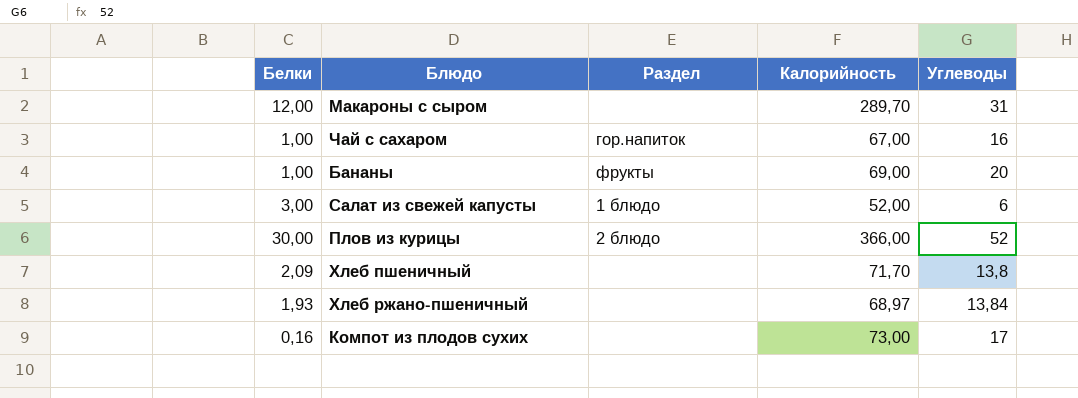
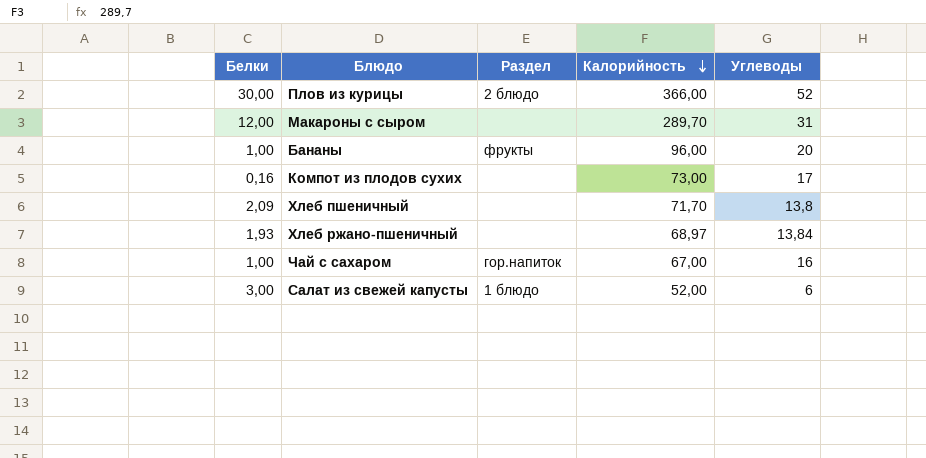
row order: none -> Калорийность descending
Бананы | Калорийность: 69,00 -> 96,00

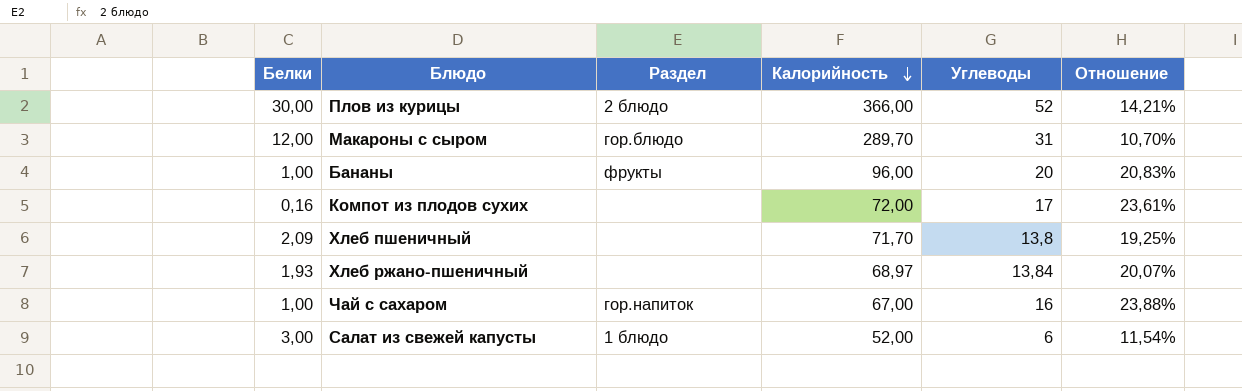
column Отношение | formula: none -> [Углеводы] / [Калорийность]
Макароны с сыром | Раздел: none -> гор.блюдо
Компот из плодов сухих | Калорийность: 73,00 -> 72,00

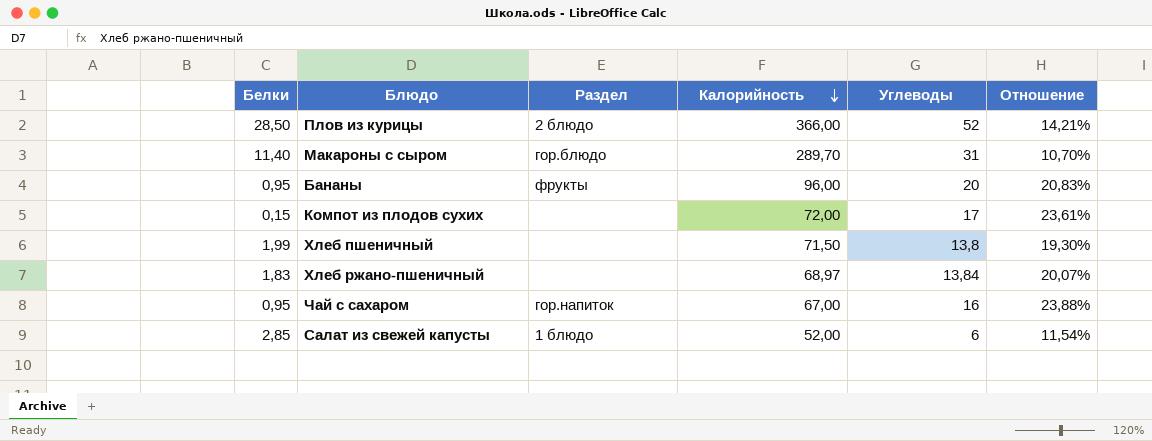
Плов из курицы | Белки: 30,00 -> 28,50
Макароны с сыром | Белки: 12,00 -> 11,40
Бананы | Белки: 1,00 -> 0,95
Компот из плодов сухих | Белки: 0,16 -> 0,15
Хлеб пшеничный | Белки: 2,09 -> 1,99
Хлеб пшеничный | Калорийность: 71,70 -> 71,50
Хлеб пшеничный | Отношение: 19,25% -> 19,30%
Хлеб ржано-пшеничный | Белки: 1,93 -> 1,83
Чай с сахаром | Белки: 1,00 -> 0,95
Салат из свежей капусты | Белки: 3,00 -> 2,85

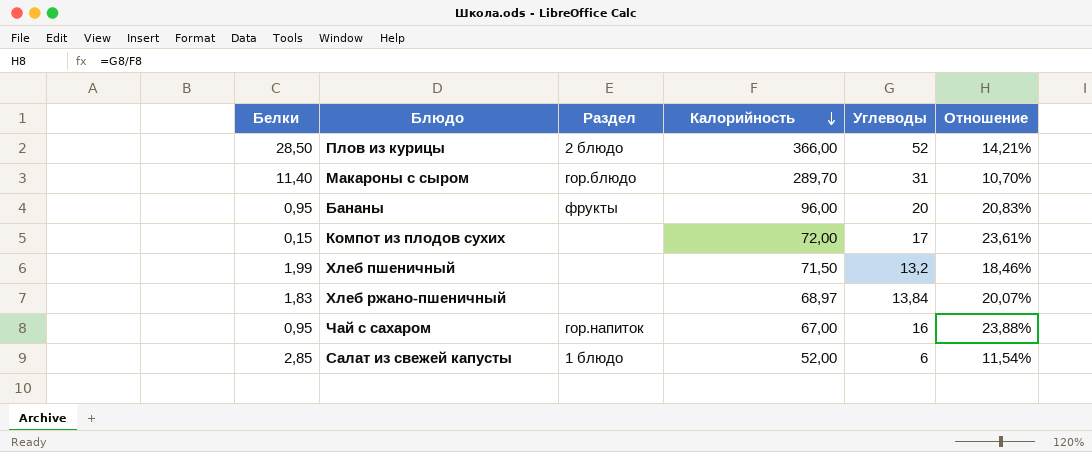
Хлеб пшеничный | Углеводы: 13,8 -> 13,2
Хлеб пшеничный | Отношение: 19,30% -> 18,46%

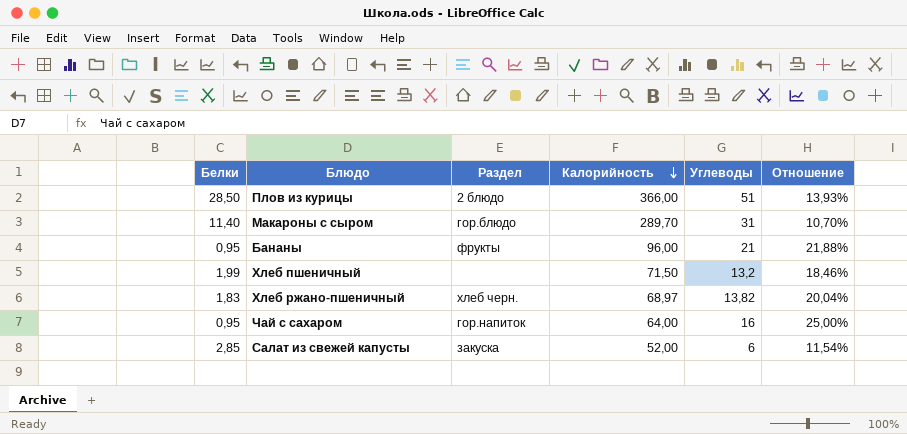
row Компот из плодов сухих: 0,15 | none | 72,00 | 17 | 23,61% -> none
Плов из курицы | Углеводы: 52 -> 51
Плов из курицы | Отношение: 14,21% -> 13,93%
Бананы | Углеводы: 20 -> 21
Бананы | Отношение: 20,83% -> 21,88%
Хлеб ржано-пшеничный | Раздел: none -> хлеб черн.
Хлеб ржано-пшеничный | Углеводы: 13,84 -> 13,82
Хлеб ржано-пшеничный | Отношение: 20,07% -> 20,04%
Чай с сахаром | Калорийность: 67,00 -> 64,00
Чай с сахаром | Отношение: 23,88% -> 25,00%
Салат из свежей капусты | Раздел: 1 блюдо -> закуска

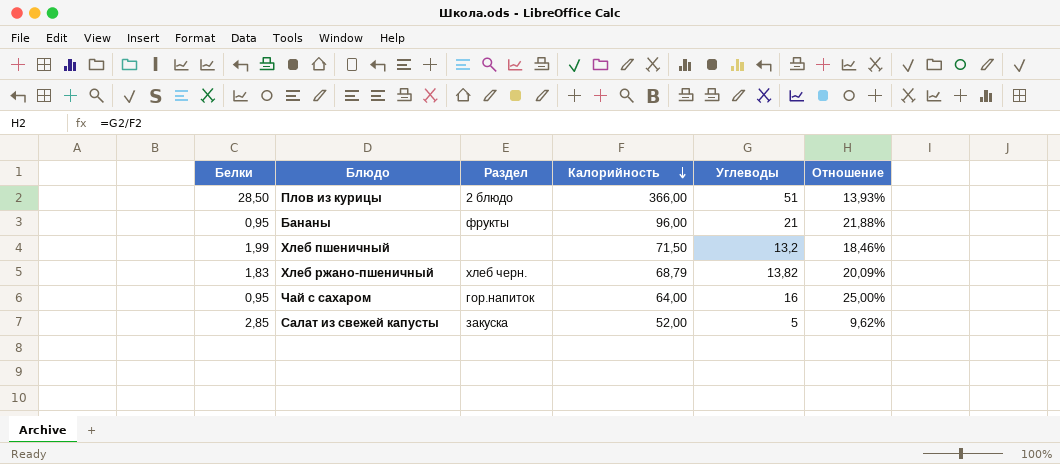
row Макароны с сыром: 11,40 | гор.блюдо | 289,70 | 31 | 10,70% -> none
Хлеб ржано-пшеничный | Калорийность: 68,97 -> 68,79
Хлеб ржано-пшеничный | Отношение: 20,04% -> 20,09%
Салат из свежей капусты | Углеводы: 6 -> 5
Салат из свежей капусты | Отношение: 11,54% -> 9,62%

